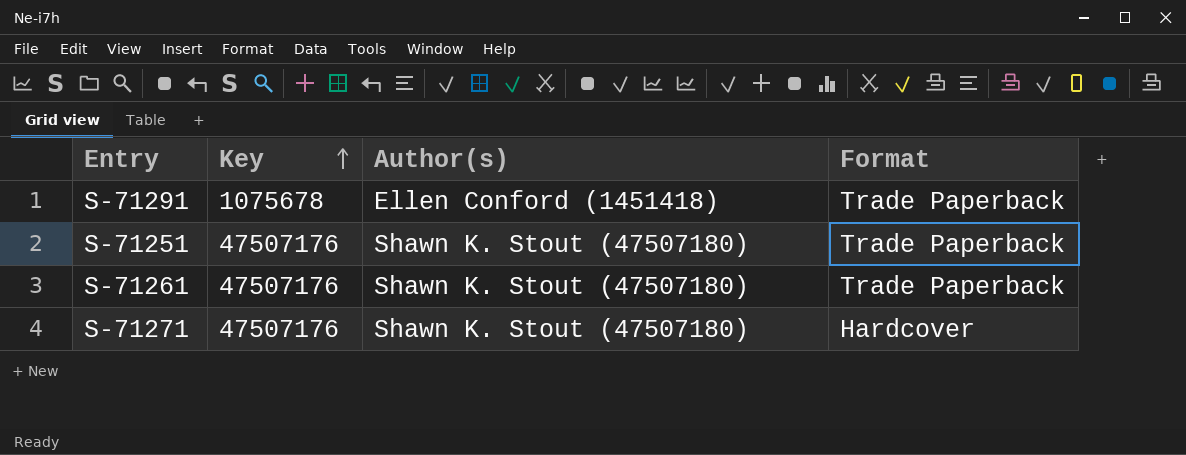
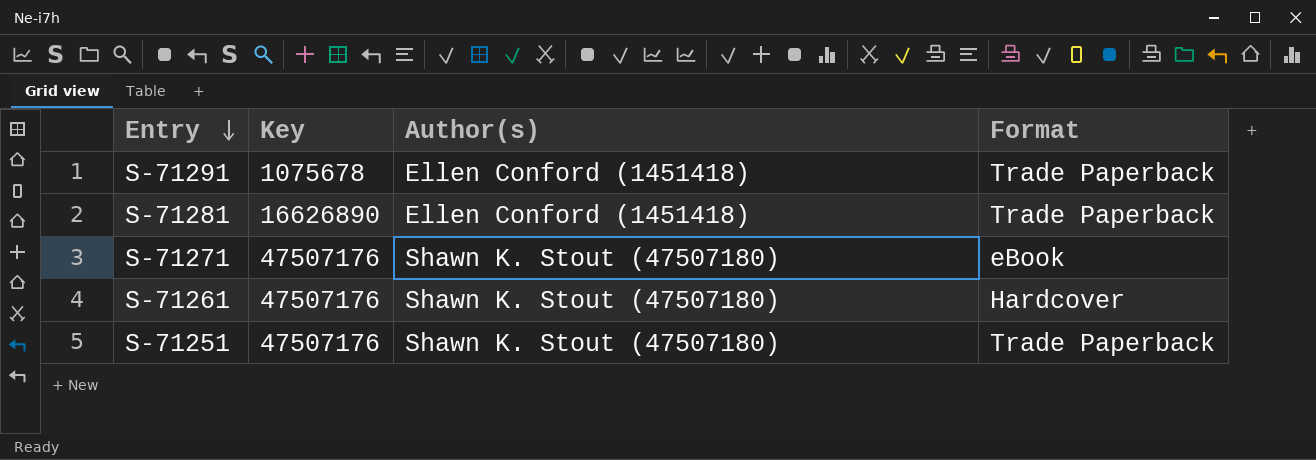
row order: Key ascending -> Entry descending
row S-71281: none -> 16626890 | Ellen Conford (1451418) | Trade Paperback
S-71271 | Format: Hardcover -> eBook
S-71261 | Format: Trade Paperback -> Hardcover

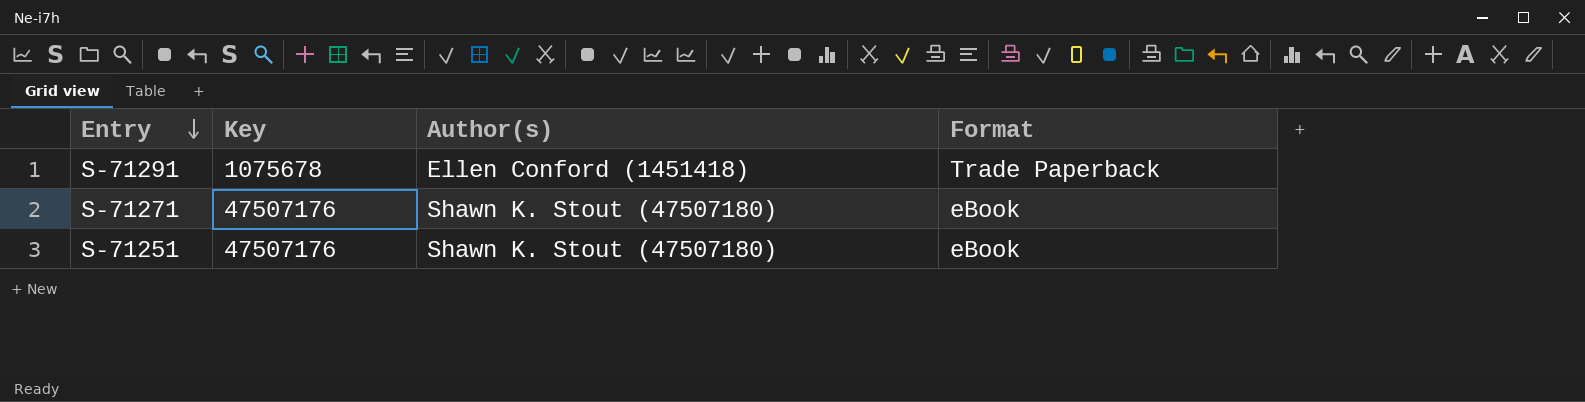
row S-71281: 16626890 | Ellen Conford (1451418) | Trade Paperback -> none
row S-71261: 47507176 | Shawn K. Stout (47507180) | Hardcover -> none
S-71251 | Format: Trade Paperback -> eBook

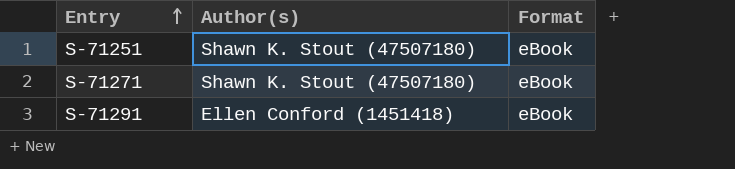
row order: Entry descending -> Entry ascending
column Key | position: 2 -> none
S-71291 | Format: Trade Paperback -> eBook

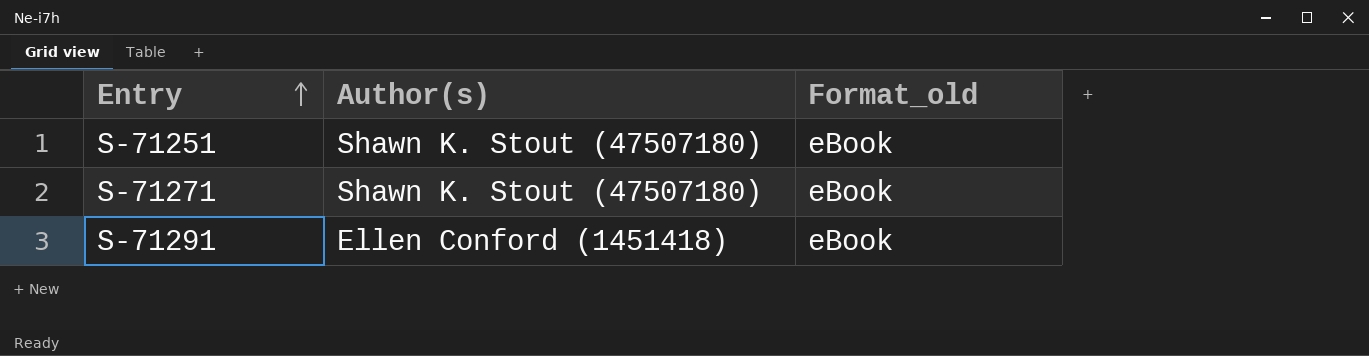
column name: Format -> Format_old

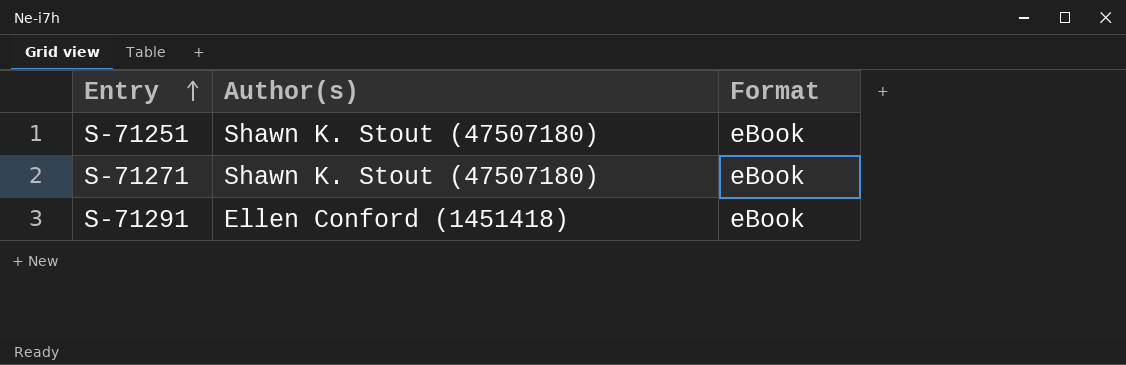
column name: Format_old -> Format

